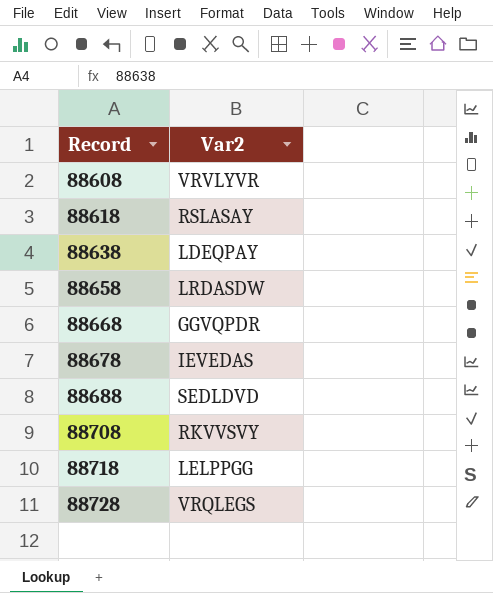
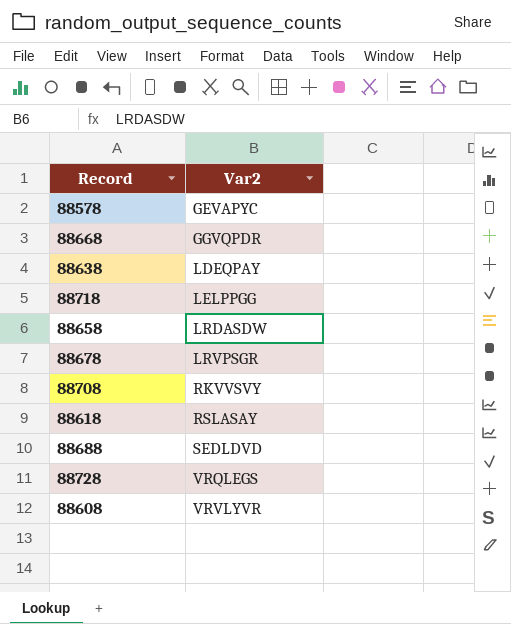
row order: Record ascending -> Var2 ascending
row 88578: none -> GEVAPYC
88678 | Var2: IEVEDAS -> LRVPSGR

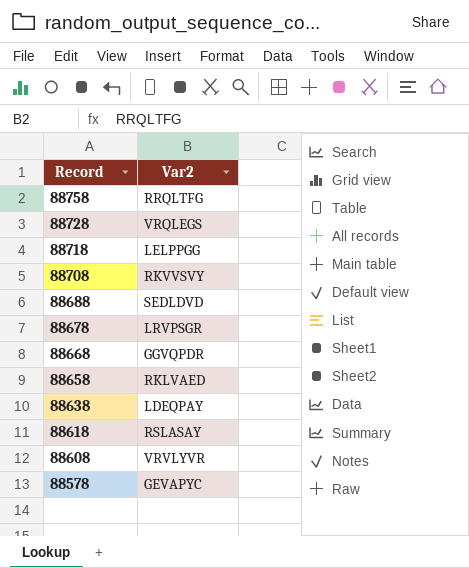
row order: Var2 ascending -> Record descending
row 88758: none -> RRQLTFG
88658 | Var2: LRDASDW -> RKLVAED

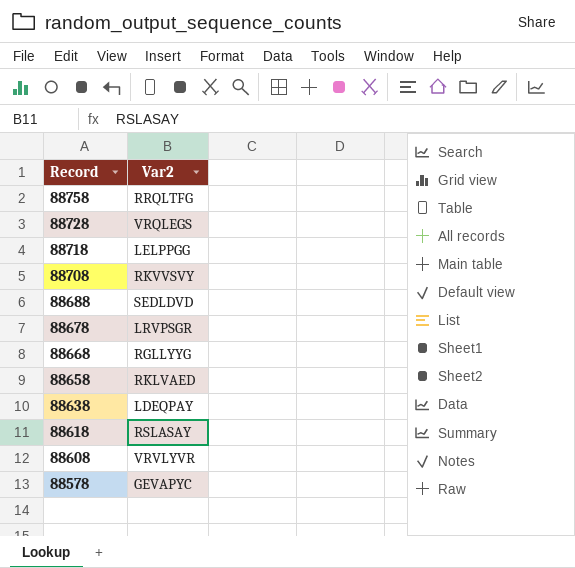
88668 | Var2: GGVQPDR -> RGLLYYG

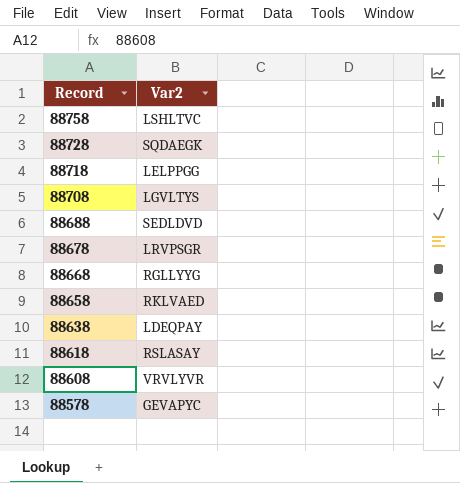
88758 | Var2: RRQLTFG -> LSHLTVC
88728 | Var2: VRQLEGS -> SQDAEGK
88708 | Var2: RKVVSVY -> LGVLTYS

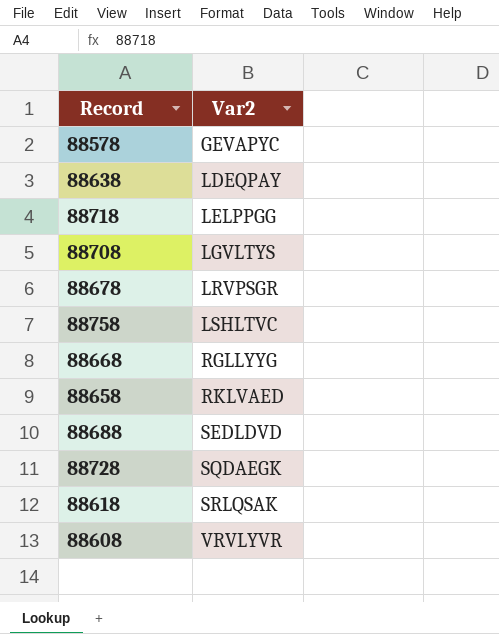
row order: Record descending -> Var2 ascending
88618 | Var2: RSLASAY -> SRLQSAK

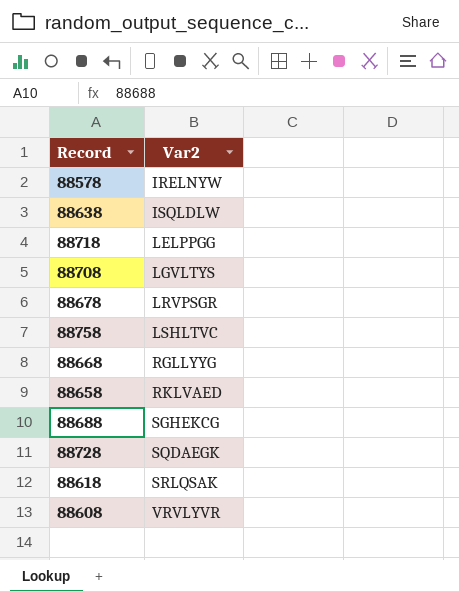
88578 | Var2: GEVAPYC -> IRELNYW
88638 | Var2: LDEQPAY -> ISQLDLW
88688 | Var2: SEDLDVD -> SGHEKCG

